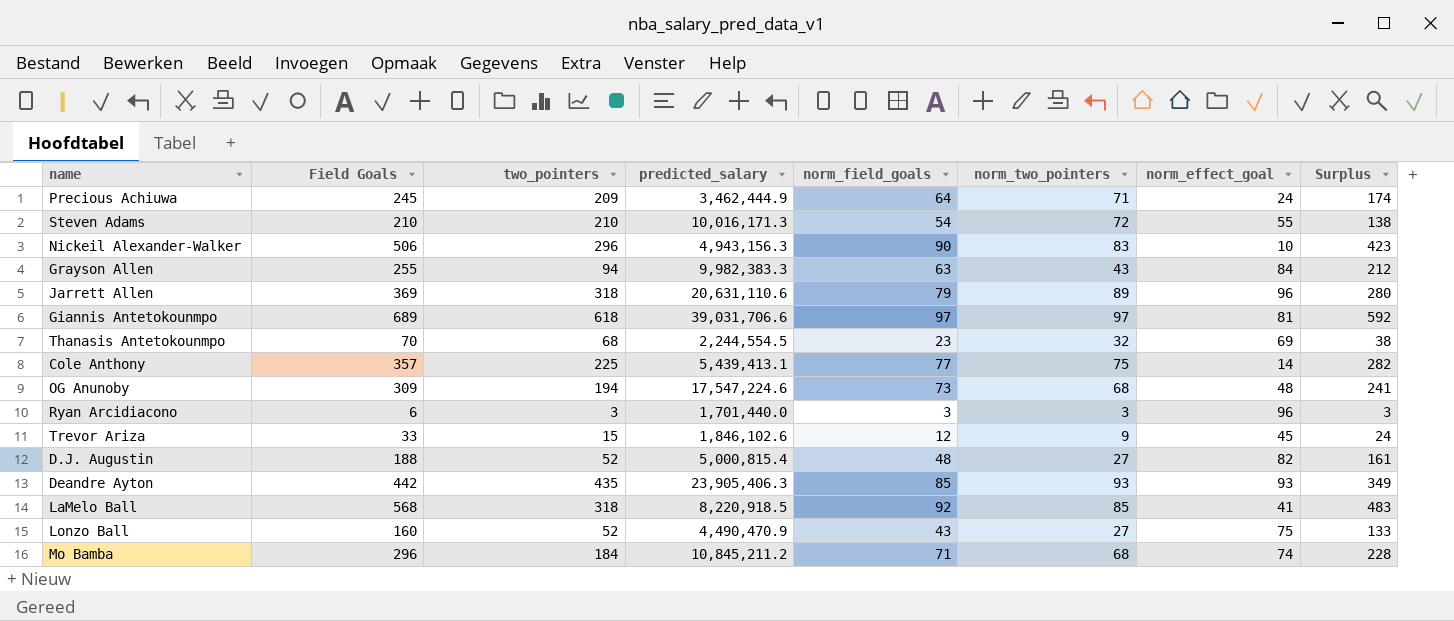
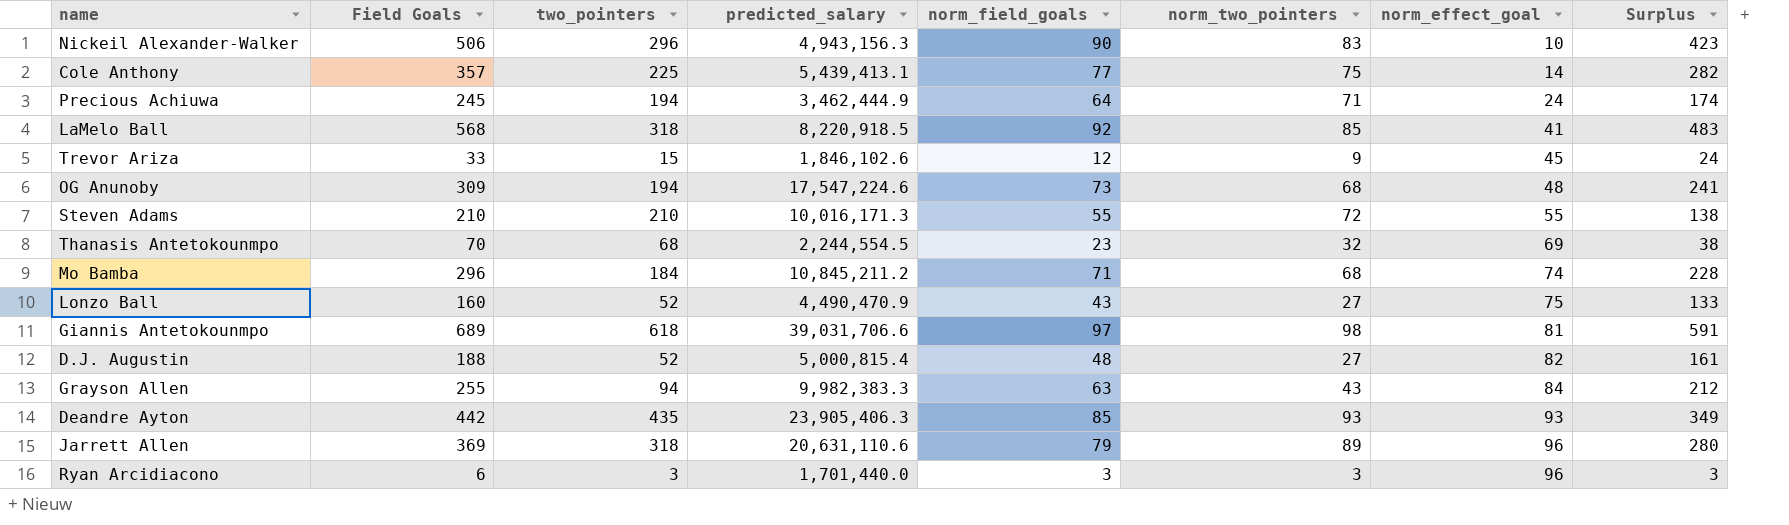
row order: none -> norm_effect_goal ascending
Precious Achiuwa | two_pointers: 209 -> 194
Steven Adams | norm_field_goals: 54 -> 55
Giannis Antetokounmpo | norm_two_pointers: 97 -> 98
Giannis Antetokounmpo | Surplus: 592 -> 591

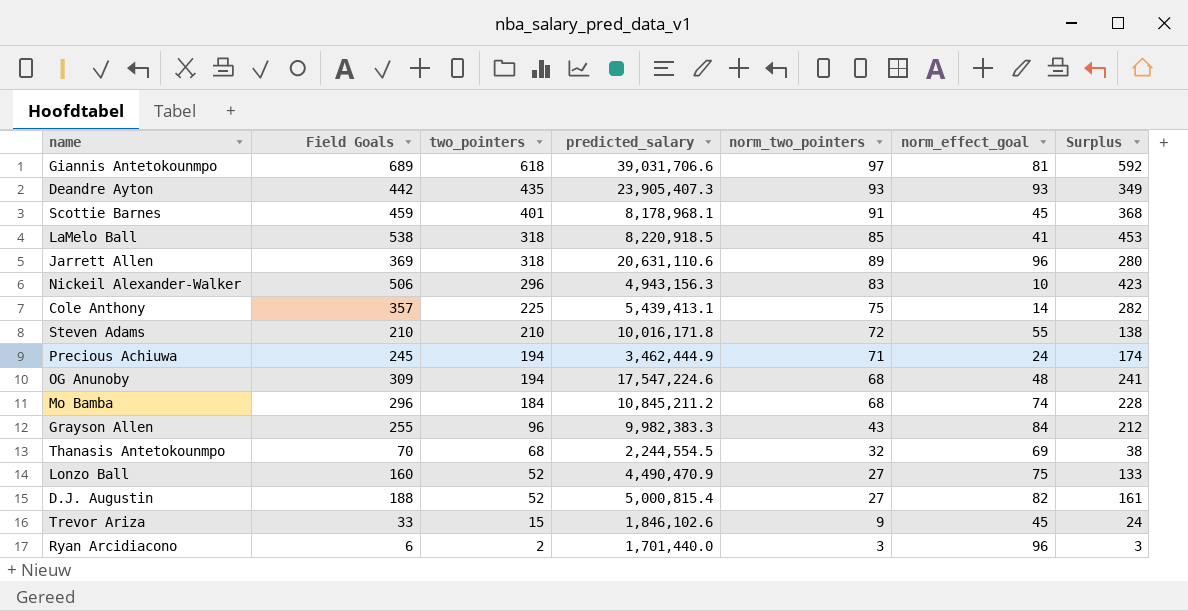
row order: norm_effect_goal ascending -> two_pointers descending
column norm_field_goals | position: 5 -> none
Giannis Antetokounmpo | norm_two_pointers: 98 -> 97
Giannis Antetokounmpo | Surplus: 591 -> 592
Deandre Ayton | predicted_salary: 23,905,406.3 -> 23,905,407.3
row Scottie Barnes: none -> 459 | 401 | 8,178,968.1 | 91 | 45 | 368
LaMelo Ball | Field Goals: 568 -> 538
LaMelo Ball | Surplus: 483 -> 453
Steven Adams | predicted_salary: 10,016,171.3 -> 10,016,171.8
Grayson Allen | two_pointers: 94 -> 96
Ryan Arcidiacono | two_pointers: 3 -> 2

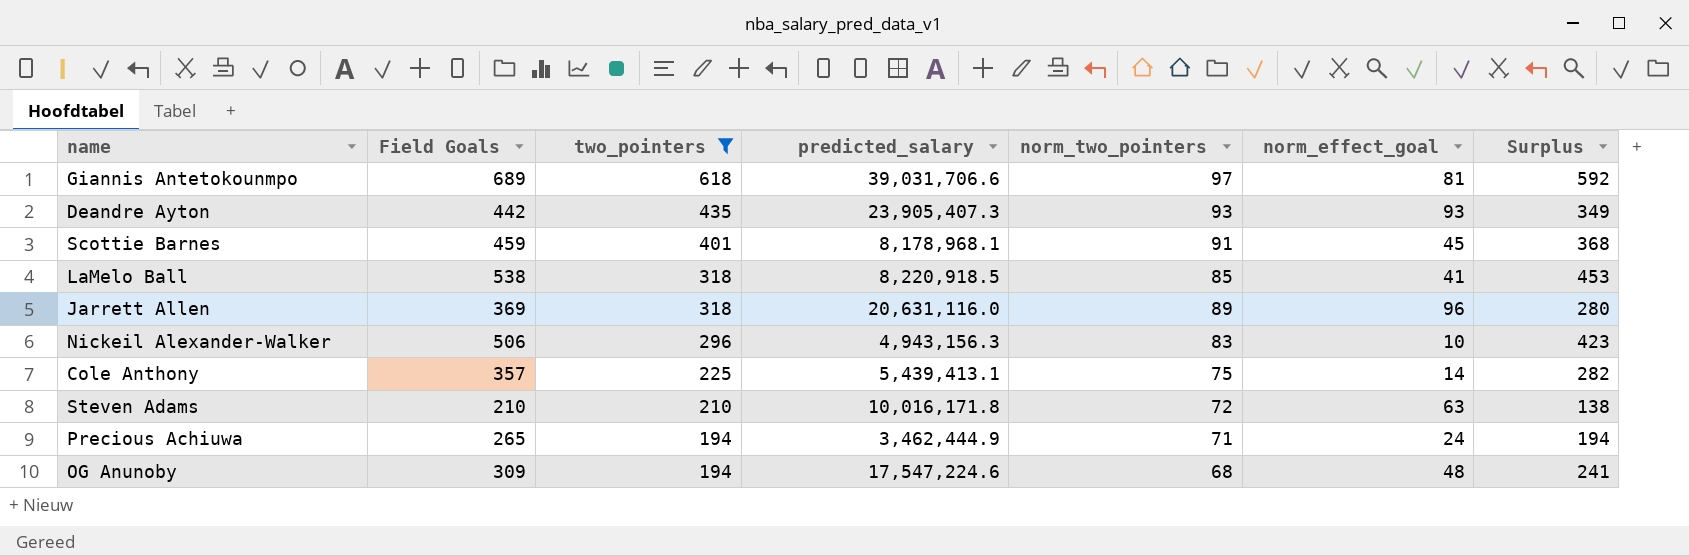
filter: none -> two_pointers >= 194
Jarrett Allen | predicted_salary: 20,631,110.6 -> 20,631,116.0
Steven Adams | norm_effect_goal: 55 -> 63
Precious Achiuwa | Field Goals: 245 -> 265
Precious Achiuwa | Surplus: 174 -> 194

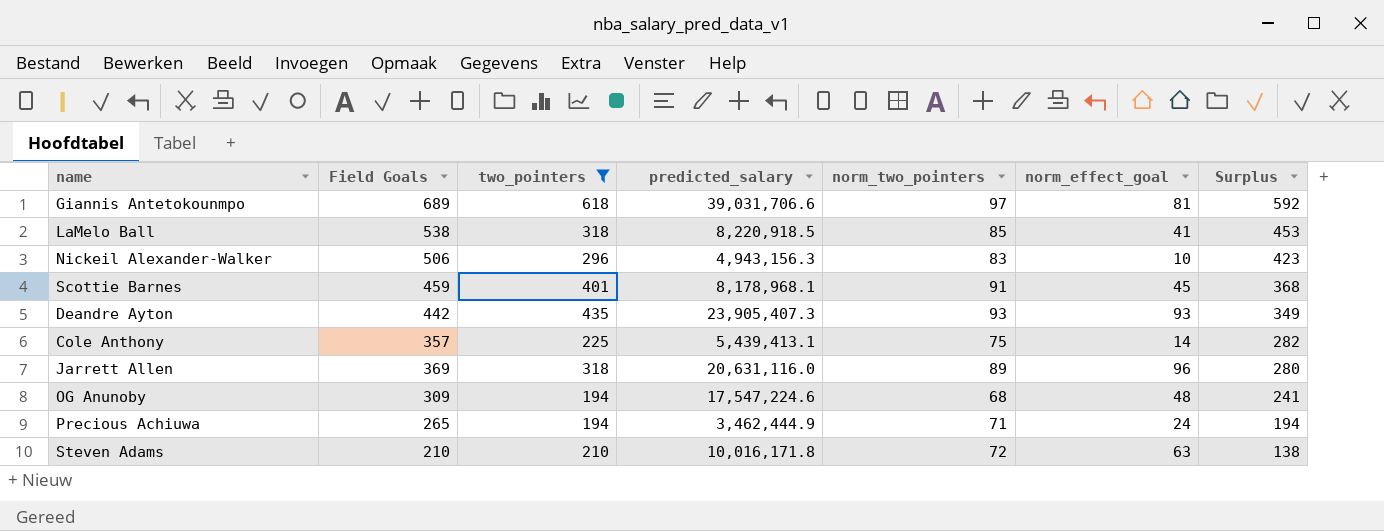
row order: two_pointers descending -> Surplus descending

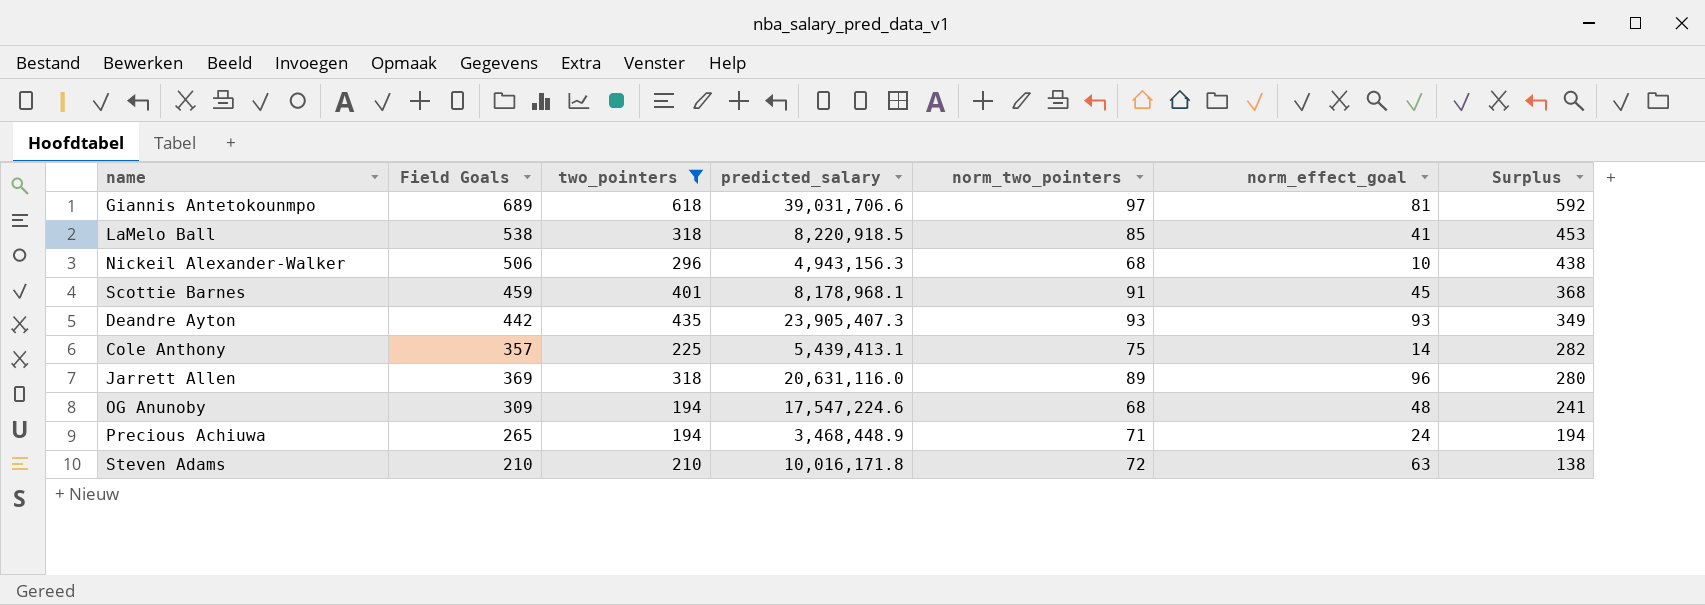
Nickeil Alexander-Walker | norm_two_pointers: 83 -> 68
Nickeil Alexander-Walker | Surplus: 423 -> 438
Precious Achiuwa | predicted_salary: 3,462,444.9 -> 3,468,448.9

